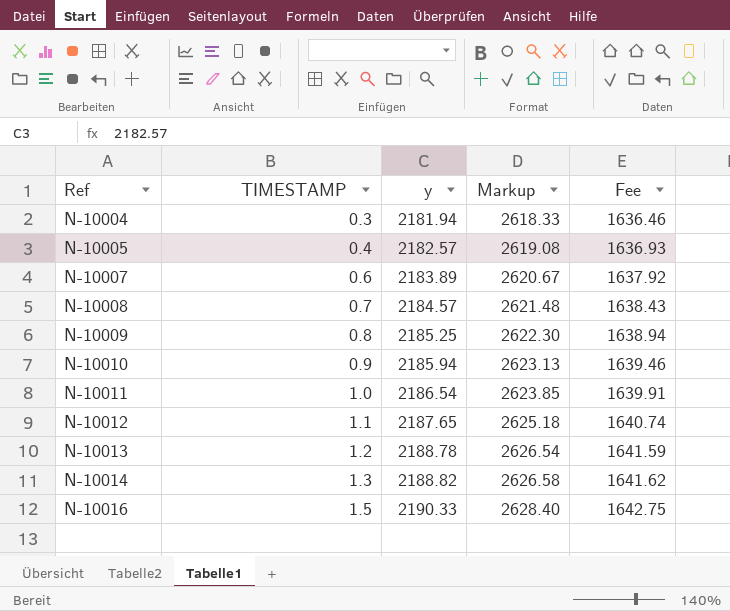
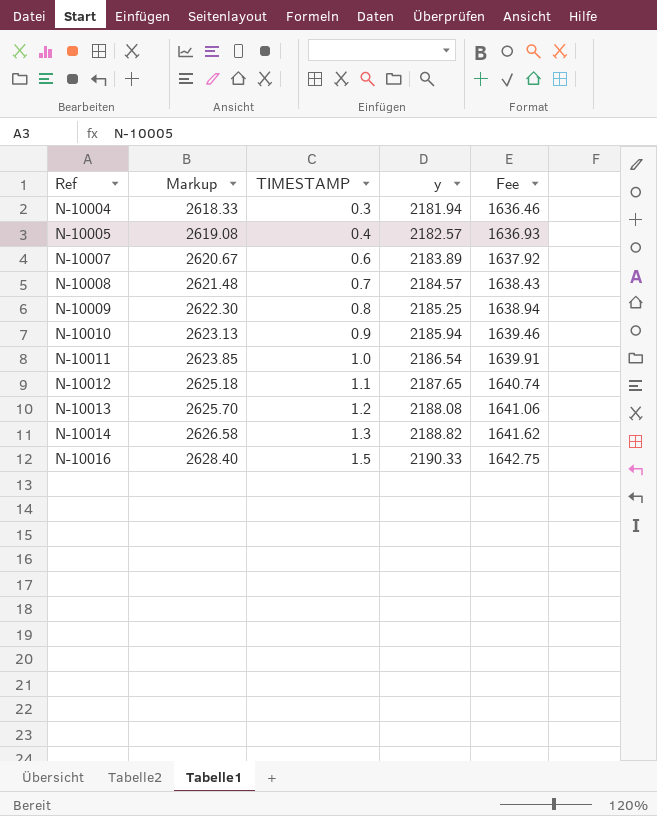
column Markup | position: 4 -> 2
N-10013 | Markup: 2626.54 -> 2625.70
N-10013 | y: 2188.78 -> 2188.08
N-10013 | Fee: 1641.59 -> 1641.06

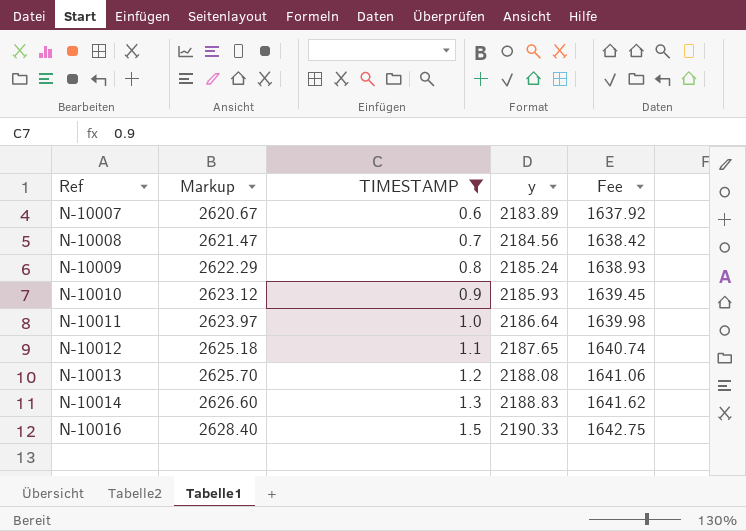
filter: none -> TIMESTAMP >= 0.6
N-10008 | Markup: 2621.48 -> 2621.47
N-10008 | y: 2184.57 -> 2184.56
N-10008 | Fee: 1638.43 -> 1638.42
N-10009 | Markup: 2622.30 -> 2622.29
N-10009 | y: 2185.25 -> 2185.24
N-10009 | Fee: 1638.94 -> 1638.93
N-10010 | Markup: 2623.13 -> 2623.12
N-10010 | y: 2185.94 -> 2185.93
N-10010 | Fee: 1639.46 -> 1639.45
N-10011 | Markup: 2623.85 -> 2623.97
N-10011 | y: 2186.54 -> 2186.64
N-10011 | Fee: 1639.91 -> 1639.98
N-10014 | Markup: 2626.58 -> 2626.60
N-10014 | y: 2188.82 -> 2188.83

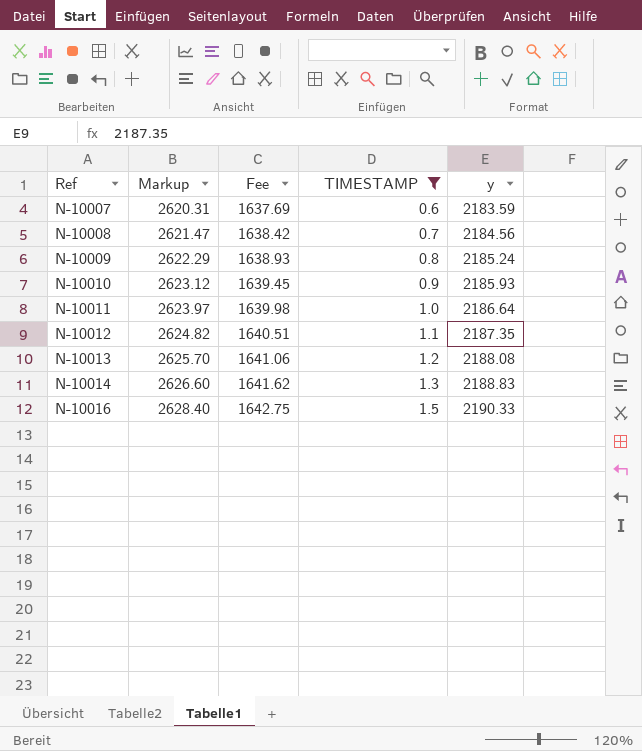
column Fee | position: 5 -> 3
N-10007 | Markup: 2620.67 -> 2620.31
N-10007 | Fee: 1637.92 -> 1637.69
N-10007 | y: 2183.89 -> 2183.59
N-10012 | Markup: 2625.18 -> 2624.82
N-10012 | Fee: 1640.74 -> 1640.51
N-10012 | y: 2187.65 -> 2187.35

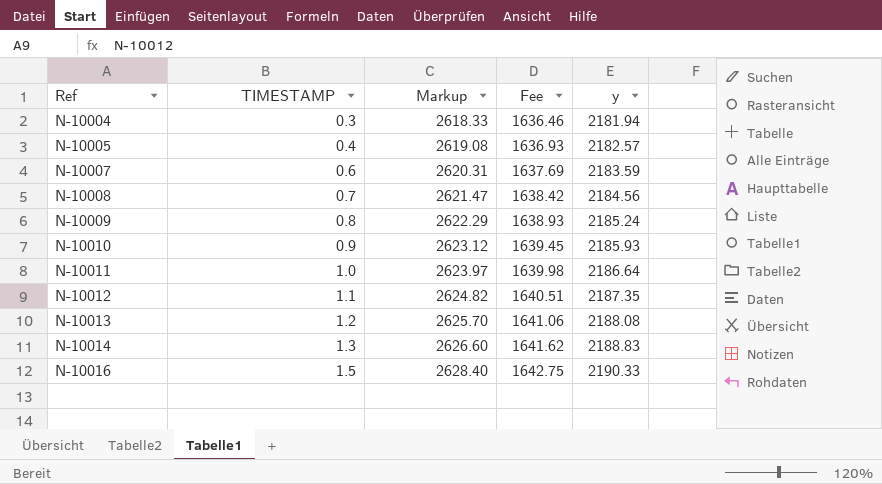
filter: TIMESTAMP >= 0.6 -> none
column TIMESTAMP | position: 4 -> 2

